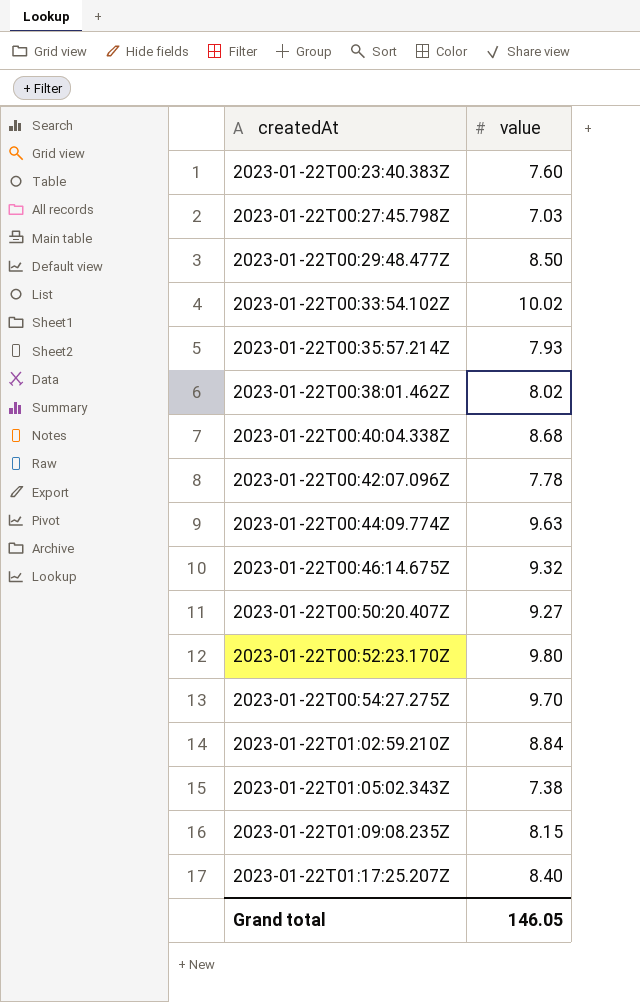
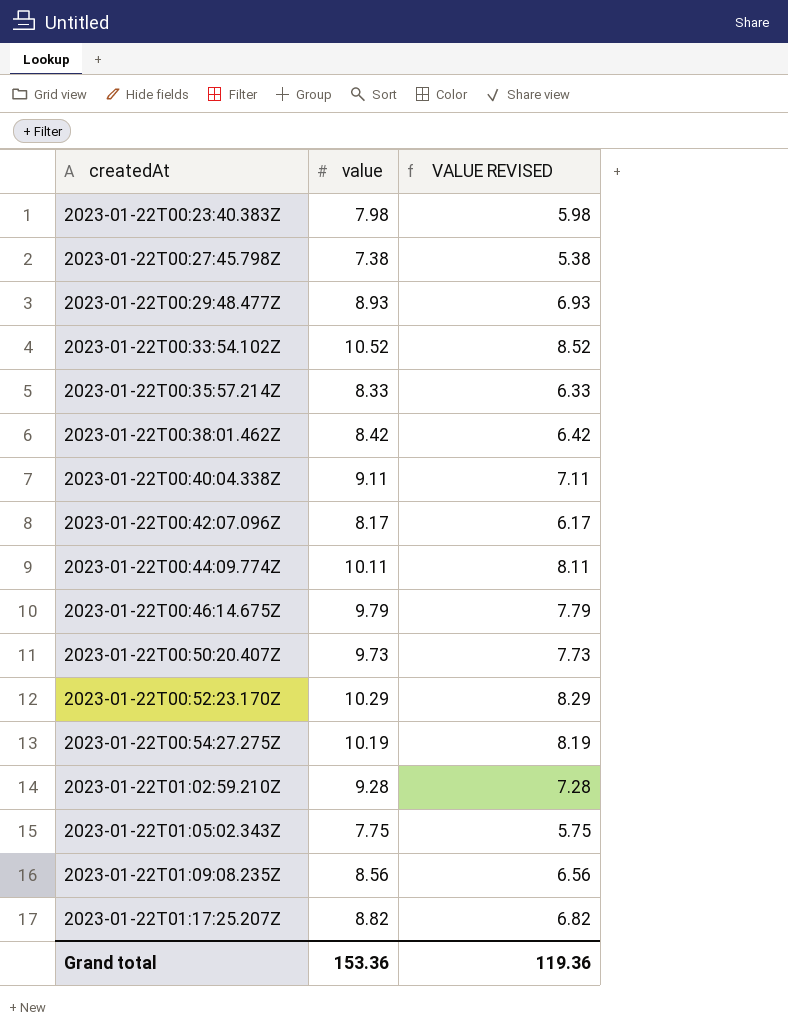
column VALUE REVISED | formula: none -> [value] - 2
2023-01-22T00:23:40.383Z | value: 7.60 -> 7.98
2023-01-22T00:27:45.798Z | value: 7.03 -> 7.38
2023-01-22T00:29:48.477Z | value: 8.50 -> 8.93
2023-01-22T00:33:54.102Z | value: 10.02 -> 10.52
2023-01-22T00:35:57.214Z | value: 7.93 -> 8.33
2023-01-22T00:38:01.462Z | value: 8.02 -> 8.42
2023-01-22T00:40:04.338Z | value: 8.68 -> 9.11
2023-01-22T00:42:07.096Z | value: 7.78 -> 8.17
2023-01-22T00:44:09.774Z | value: 9.63 -> 10.11
2023-01-22T00:46:14.675Z | value: 9.32 -> 9.79
2023-01-22T00:50:20.407Z | value: 9.27 -> 9.73
2023-01-22T00:52:23.170Z | value: 9.80 -> 10.29
2023-01-22T00:54:27.275Z | value: 9.70 -> 10.19
2023-01-22T01:02:59.210Z | value: 8.84 -> 9.28
2023-01-22T01:05:02.343Z | value: 7.38 -> 7.75
2023-01-22T01:09:08.235Z | value: 8.15 -> 8.56
2023-01-22T01:17:25.207Z | value: 8.40 -> 8.82
Grand total | value: 146.05 -> 153.36

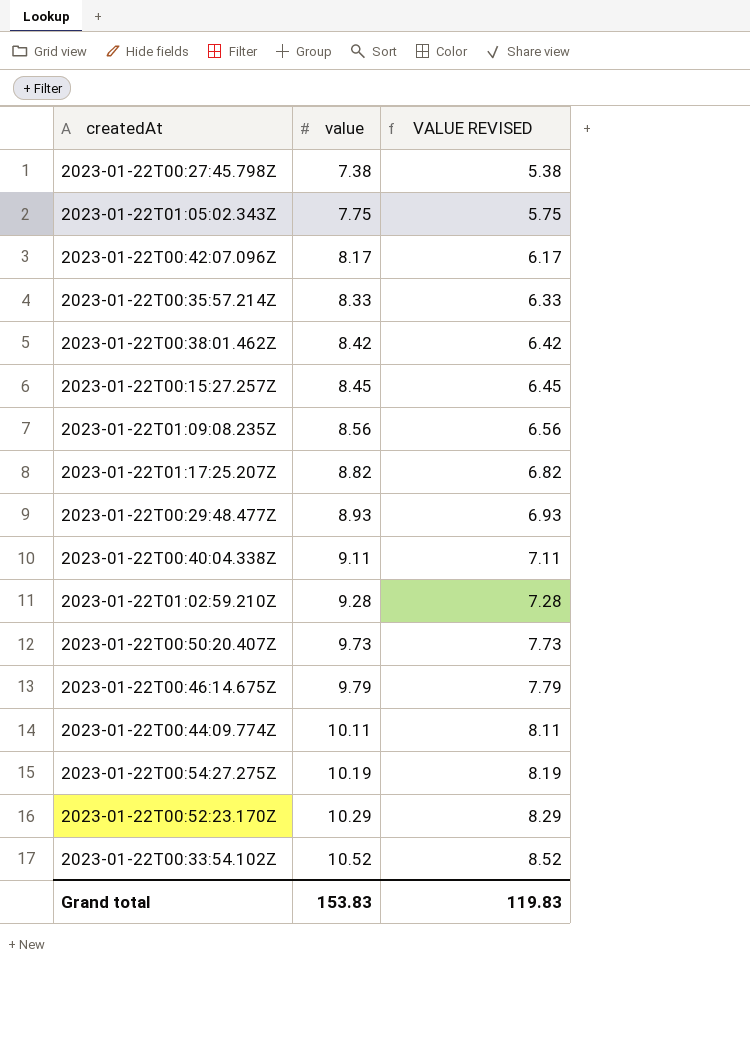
row order: createdAt ascending -> value ascending
row 2023-01-22T00:23:40.383Z: 7.98 | 5.98 -> none
row 2023-01-22T00:15:27.257Z: none -> 8.45 | 6.45
Grand total | value: 153.36 -> 153.83
Grand total | VALUE REVISED: 119.36 -> 119.83

